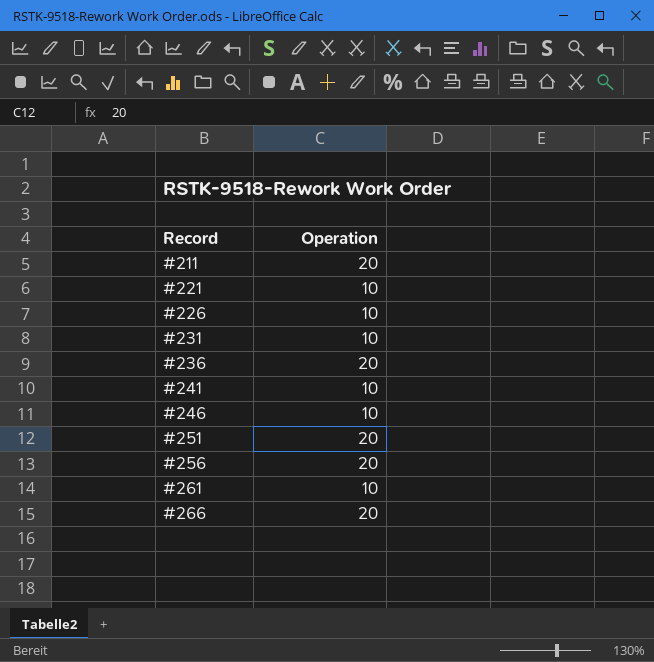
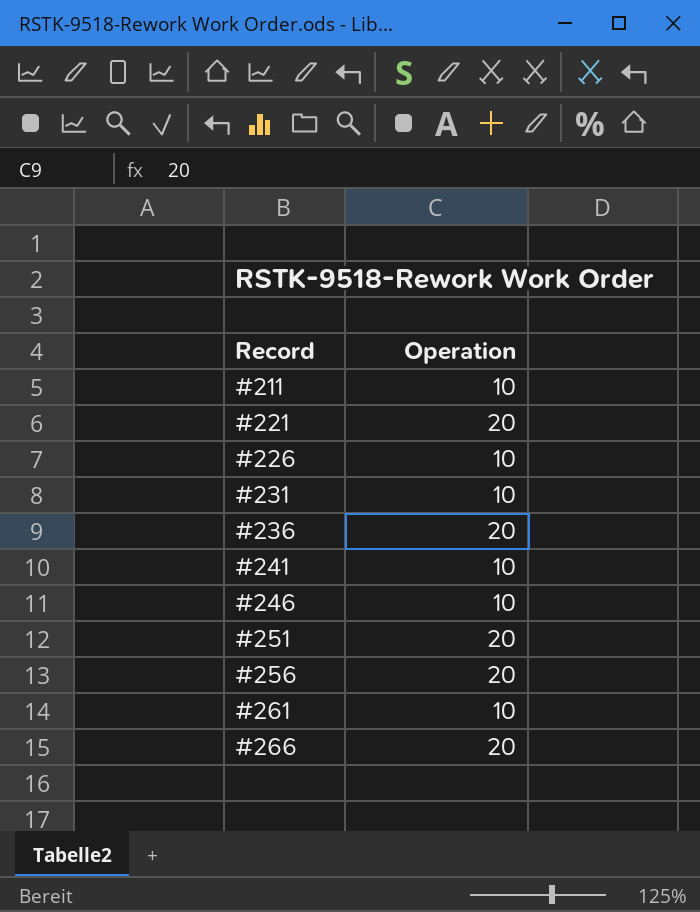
#211 | Operation: 20 -> 10
#221 | Operation: 10 -> 20

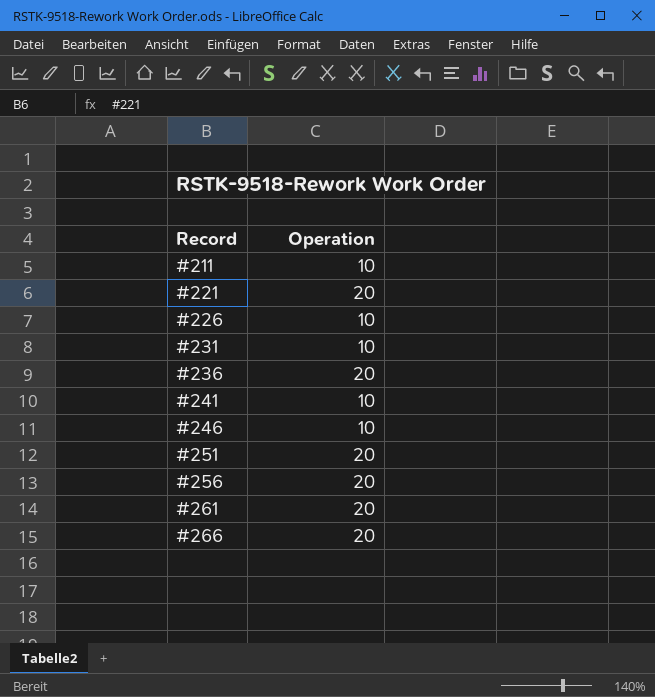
#261 | Operation: 10 -> 20

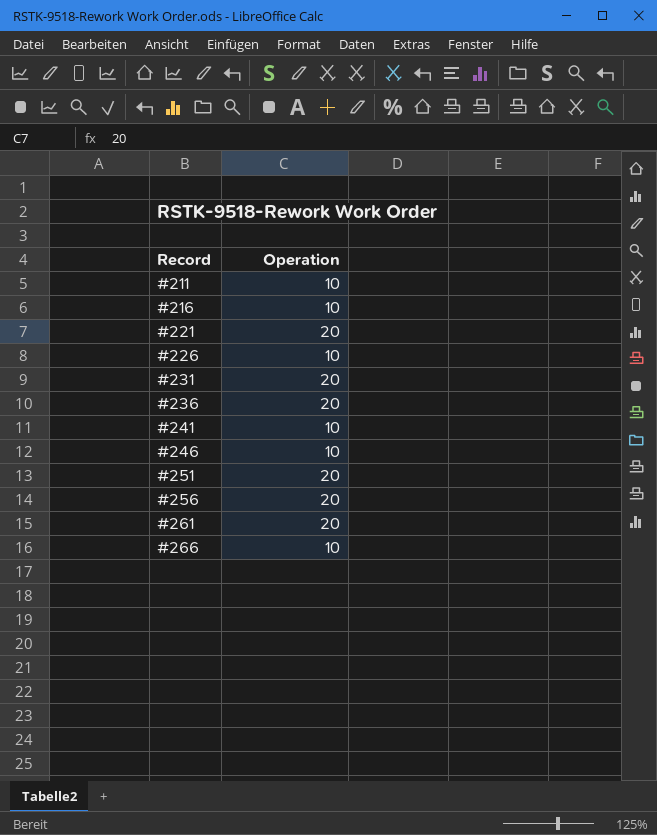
row #216: none -> 10
#231 | Operation: 10 -> 20
#266 | Operation: 20 -> 10

